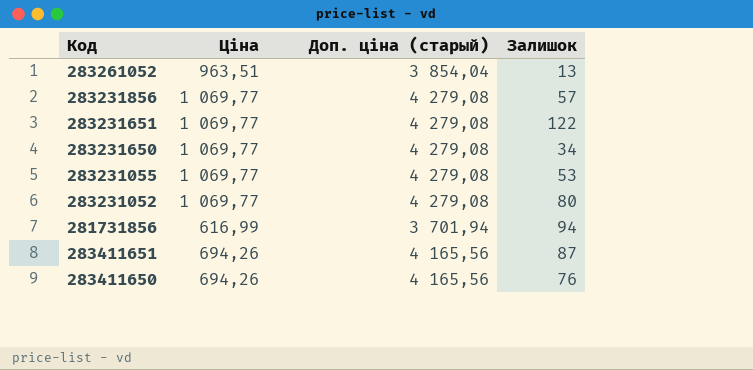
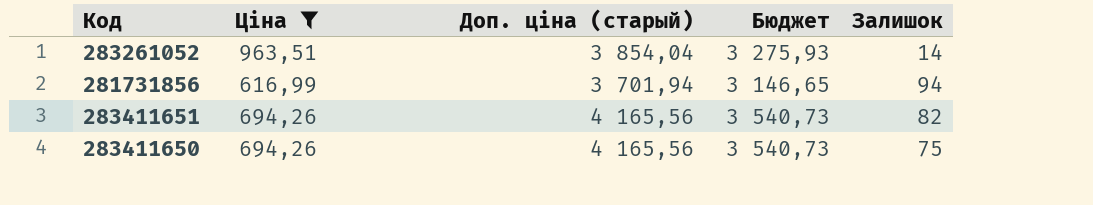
filter: none -> Ціна != 1 069,77
column Бюджет | formula: none -> [Доп. ціна (старый)] * 0,85
283261052 | Залишок: 13 -> 14
283411651 | Залишок: 87 -> 82
283411650 | Залишок: 76 -> 75

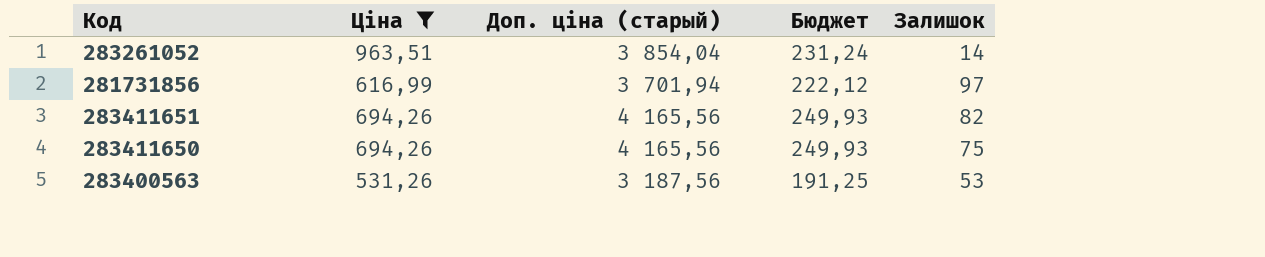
column Бюджет | formula: [Доп. ціна (старый)] * 0,85 -> [Доп. ціна (старый)] * 0,06
281731856 | Залишок: 94 -> 97
row 283400563: none -> 531,26 | 3 187,56 | 191,25 | 53

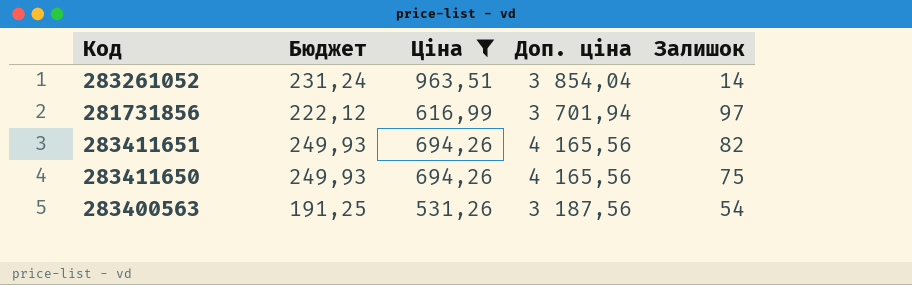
column Бюджет | position: 4 -> 2
column name: Доп. ціна (старый) -> Доп. ціна
283400563 | Залишок: 53 -> 54

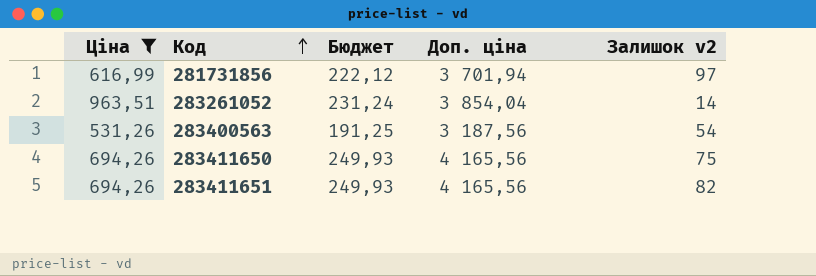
row order: none -> Код ascending
column Ціна | position: 3 -> 1
column name: Залишок -> Залишок v2

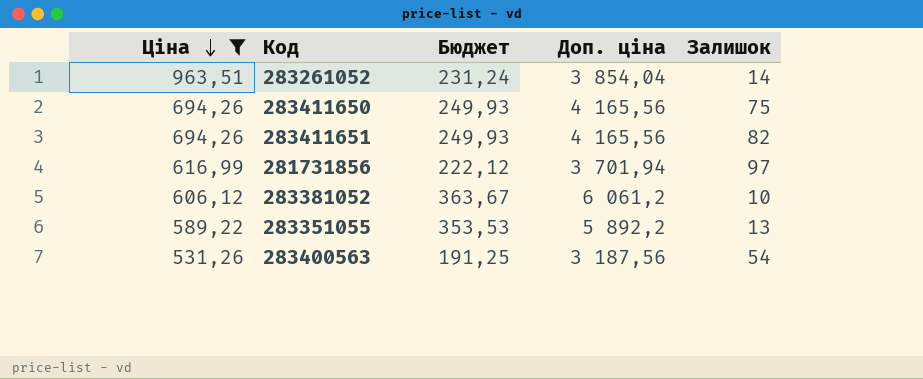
row order: Код ascending -> Ціна descending
column name: Залишок v2 -> Залишок
row 283381052: none -> 606,12 | 363,67 | 6 061,2 | 10
row 283351055: none -> 589,22 | 353,53 | 5 892,2 | 13

